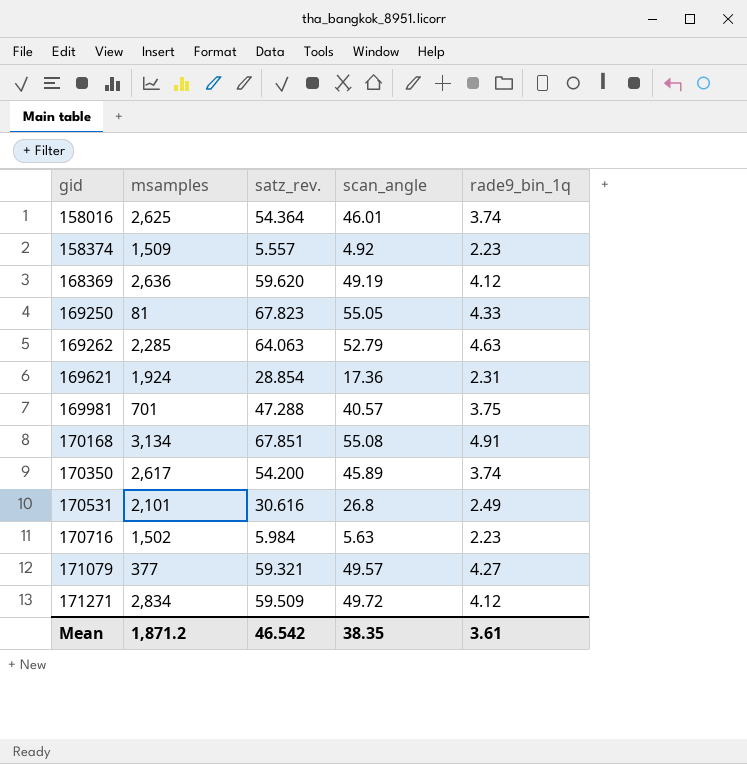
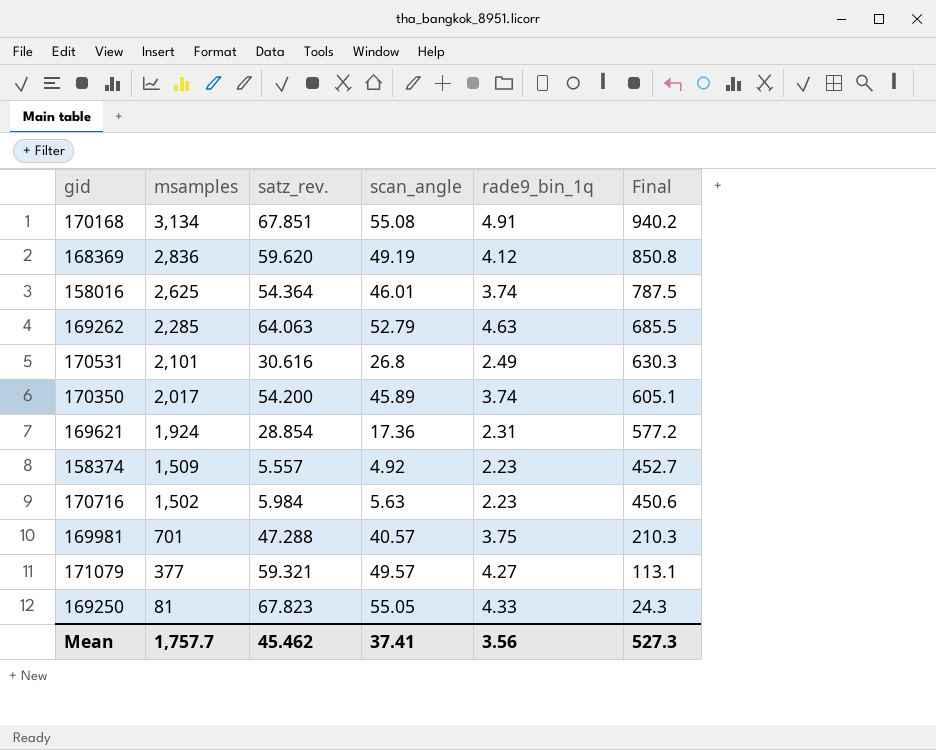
row order: gid ascending -> msamples descending
column Final | formula: none -> [msamples] * 0.3
row 171271: 2,834 | 59.509 | 49.72 | 4.12 -> none
168369 | msamples: 2,636 -> 2,836
170350 | msamples: 2,617 -> 2,017
Mean | msamples: 1,871.2 -> 1,757.7
Mean | satz_rev.: 46.542 -> 45.462
Mean | scan_angle: 38.35 -> 37.41
Mean | rade9_bin_1q: 3.61 -> 3.56

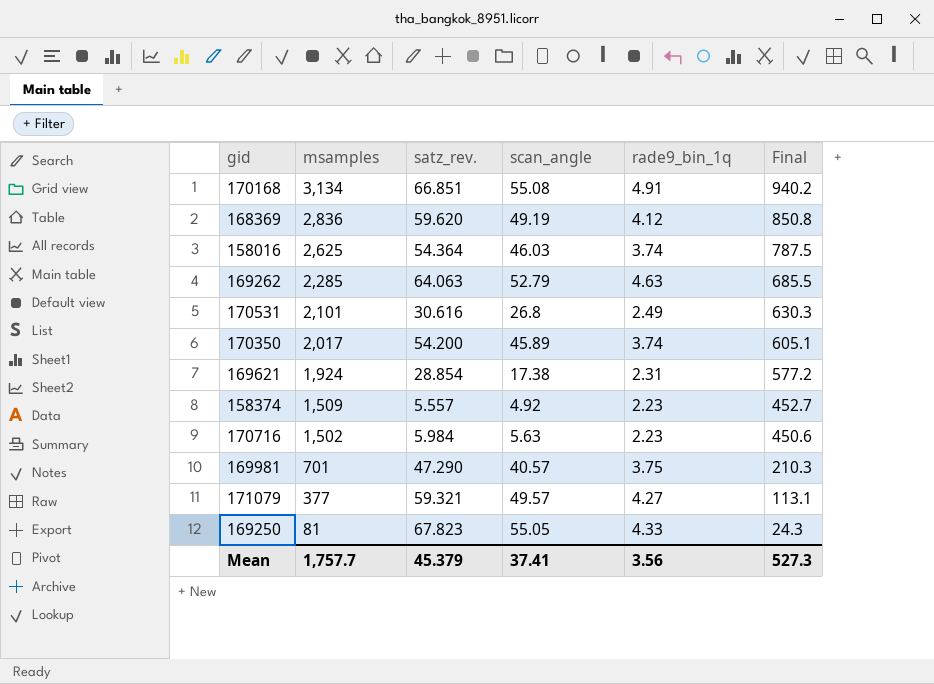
170168 | satz_rev.: 67.851 -> 66.851
158016 | scan_angle: 46.01 -> 46.03
169621 | scan_angle: 17.36 -> 17.38
169981 | satz_rev.: 47.288 -> 47.290
Mean | satz_rev.: 45.462 -> 45.379

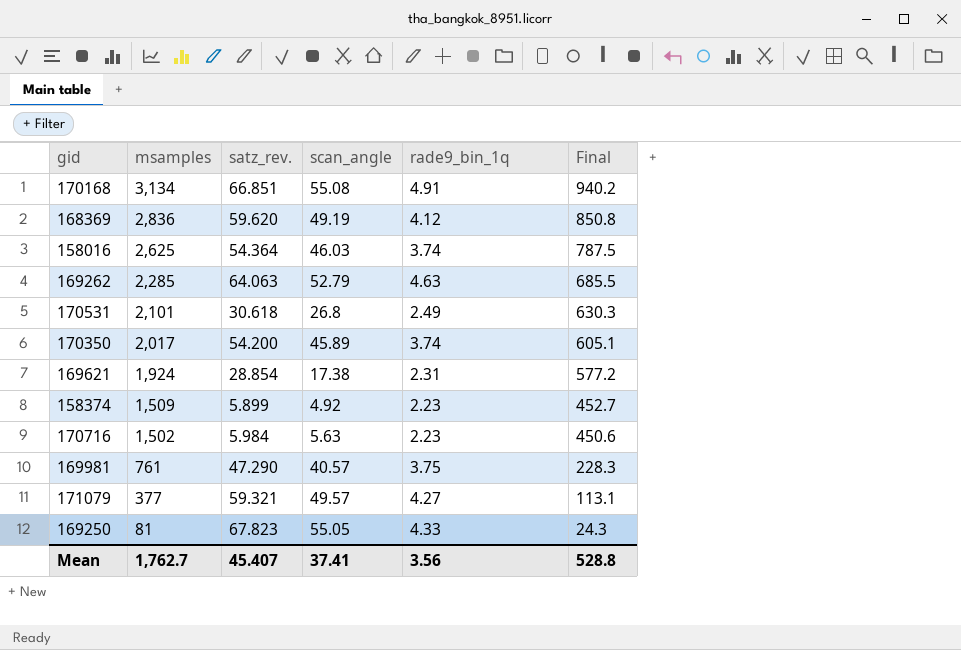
170531 | satz_rev.: 30.616 -> 30.618
158374 | satz_rev.: 5.557 -> 5.899
169981 | msamples: 701 -> 761
169981 | Final: 210.3 -> 228.3
Mean | msamples: 1,757.7 -> 1,762.7
Mean | satz_rev.: 45.379 -> 45.407
Mean | Final: 527.3 -> 528.8

